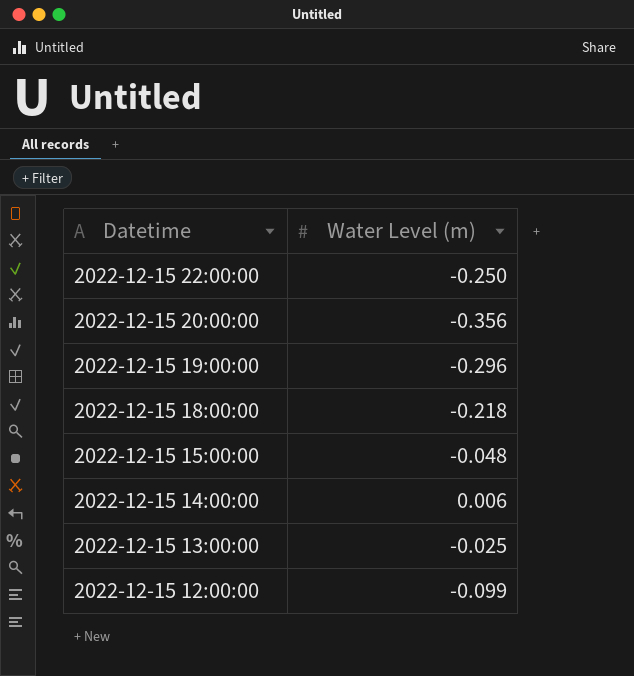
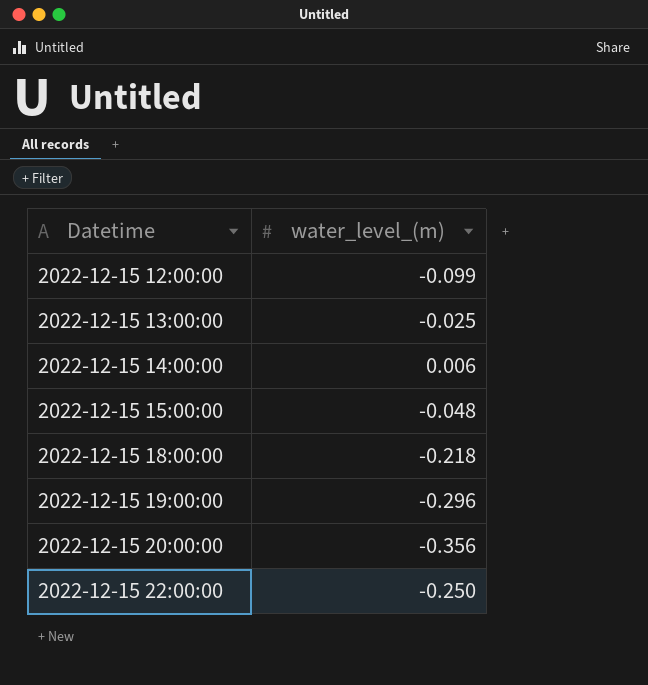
row order: Datetime descending -> Datetime ascending
column name: Water Level (m) -> water_level_(m)

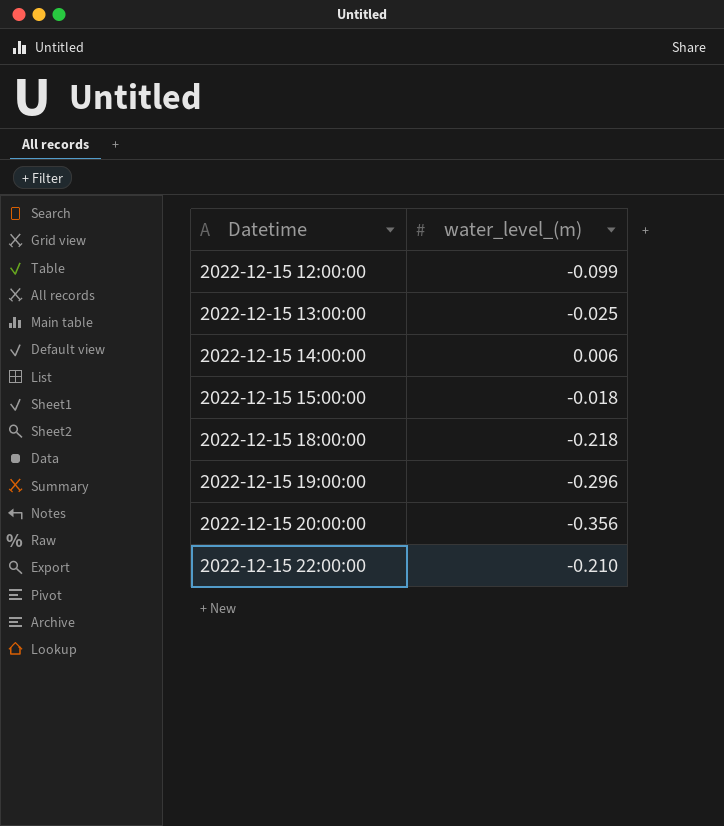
2022-12-15 15:00:00 | water_level_(m): -0.048 -> -0.018
2022-12-15 22:00:00 | water_level_(m): -0.250 -> -0.210

